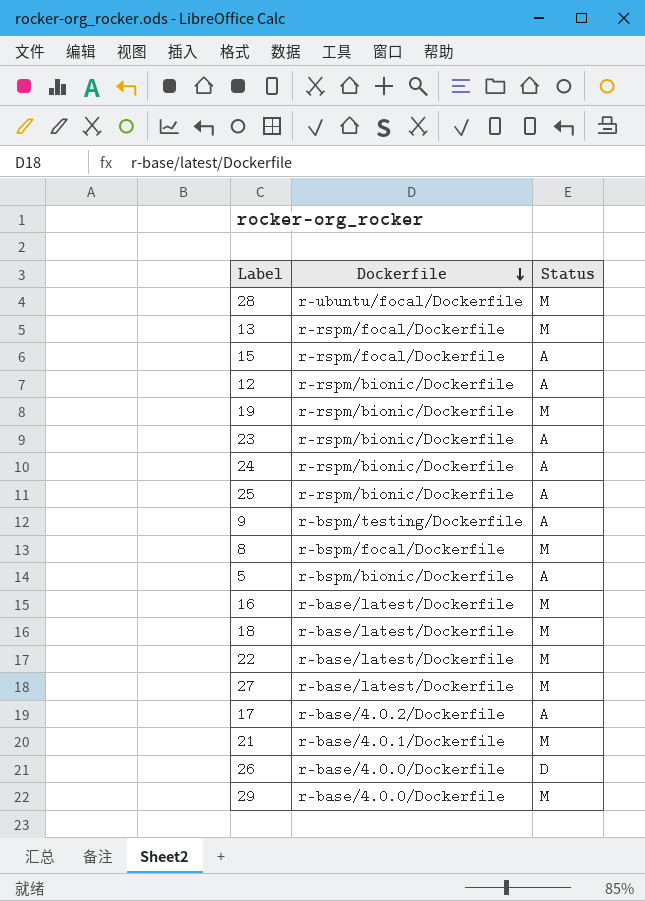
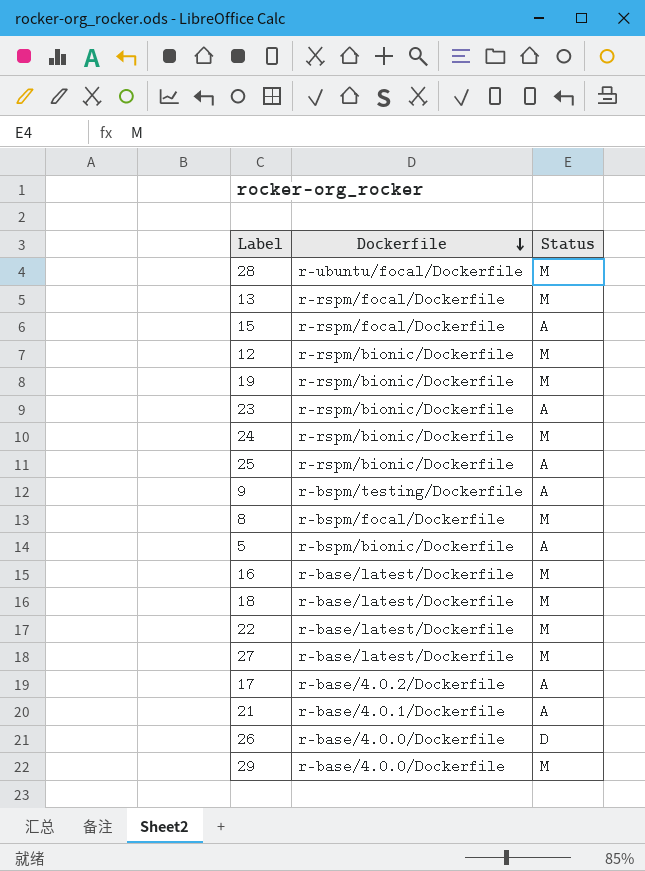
12 | Status: A -> M
24 | Status: A -> M
21 | Status: M -> A

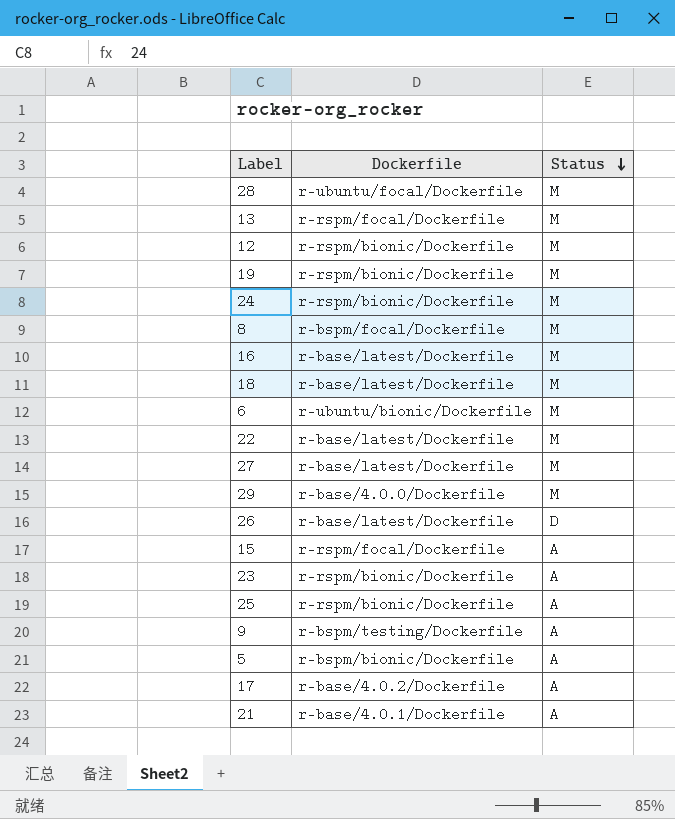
row order: Dockerfile descending -> Status descending
row 6: none -> r-ubuntu/bionic/Dockerfile | M
26 | Dockerfile: r-base/4.0.0/Dockerfile -> r-base/latest/Dockerfile

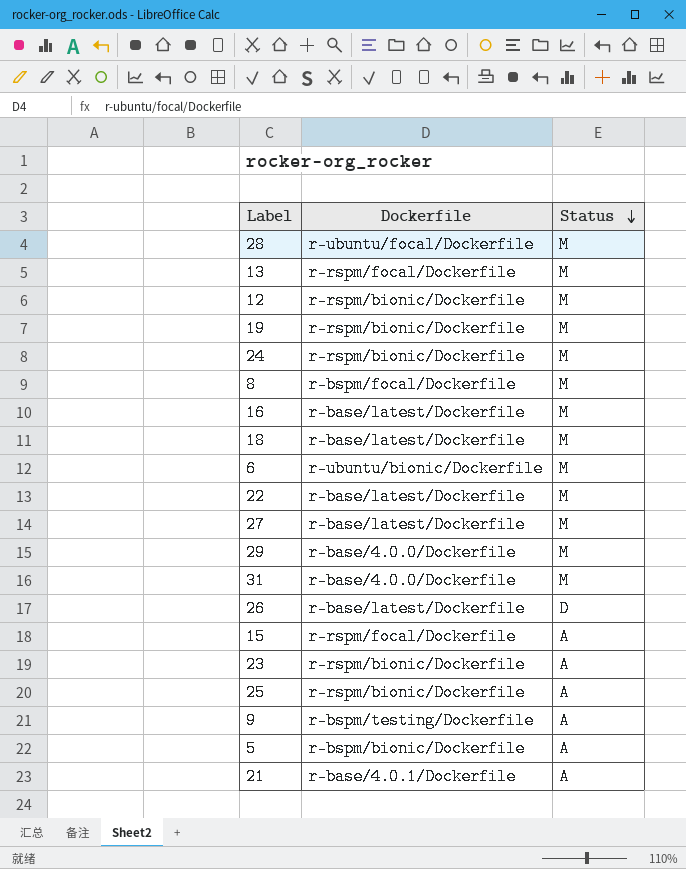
row 17: r-base/4.0.2/Dockerfile | A -> none
row 31: none -> r-base/4.0.0/Dockerfile | M

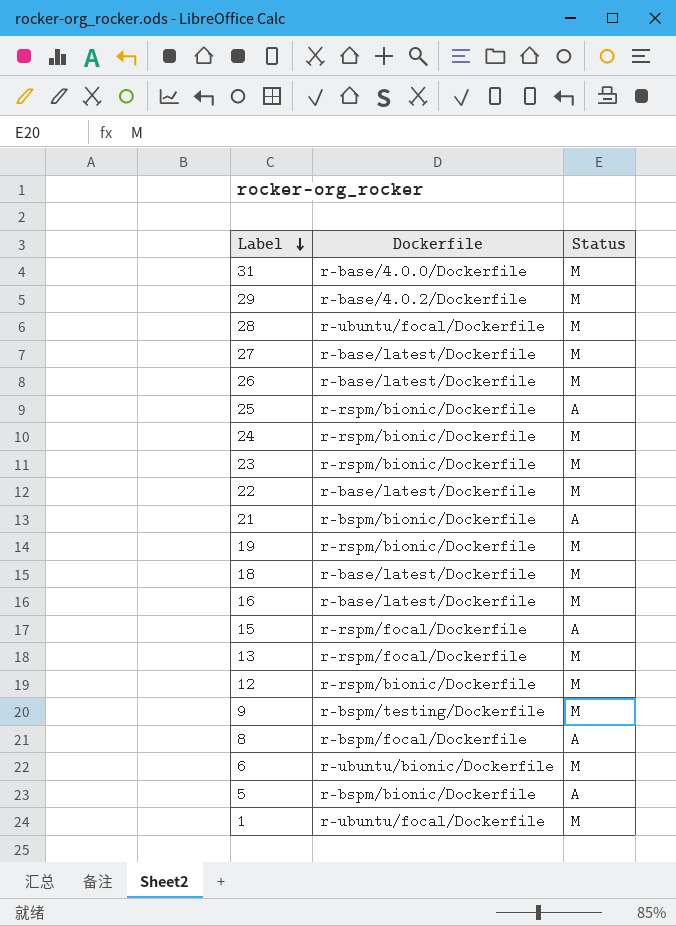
row order: Status descending -> Label descending
29 | Dockerfile: r-base/4.0.0/Dockerfile -> r-base/4.0.2/Dockerfile
26 | Status: D -> M
23 | Status: A -> M
21 | Dockerfile: r-base/4.0.1/Dockerfile -> r-bspm/bionic/Dockerfile
9 | Status: A -> M
8 | Status: M -> A
row 1: none -> r-ubuntu/focal/Dockerfile | M

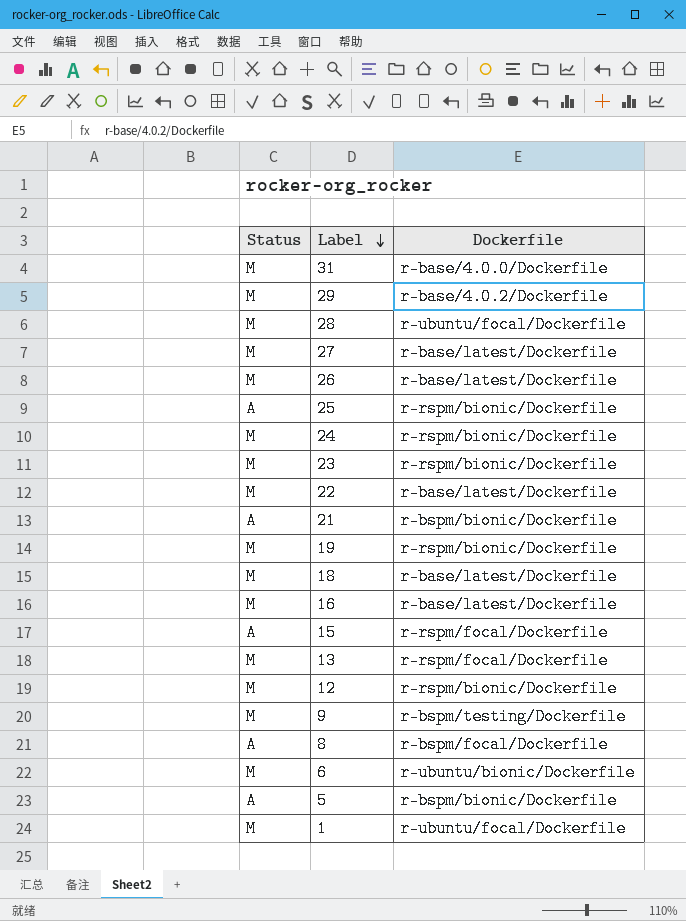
column Status | position: 3 -> 1

